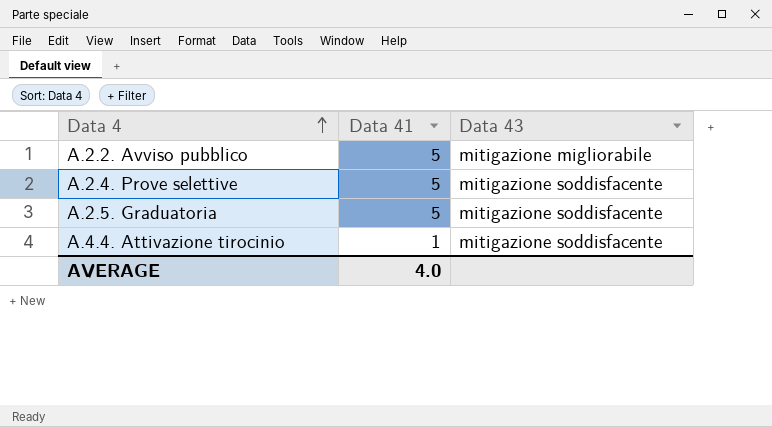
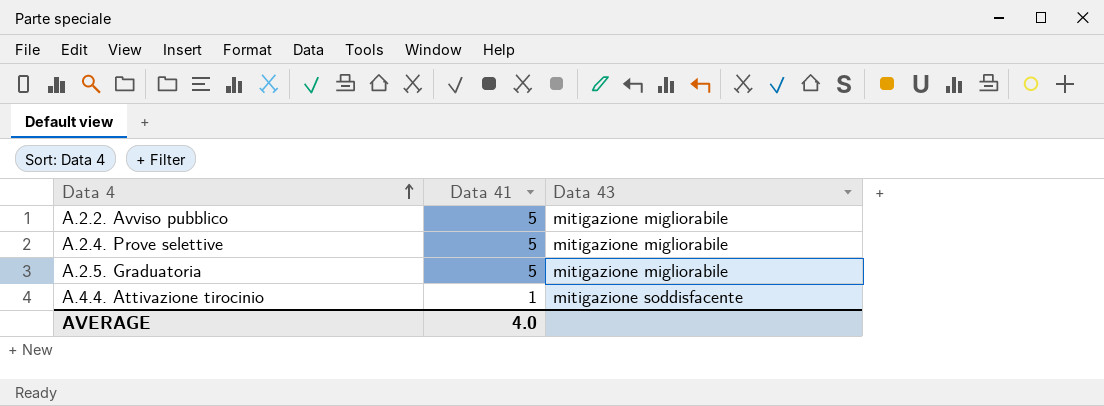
A.2.4. Prove selettive | Data 43: mitigazione soddisfacente -> mitigazione migliorabile
A.2.5. Graduatoria | Data 43: mitigazione soddisfacente -> mitigazione migliorabile

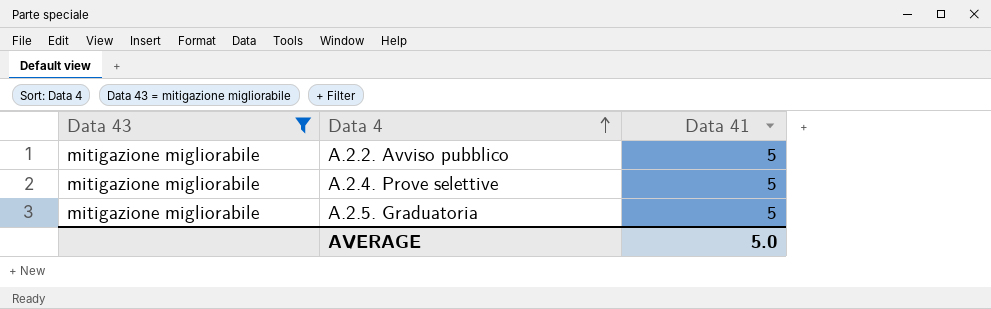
filter: none -> Data 43 = mitigazione migliorabile
column Data 43 | position: 3 -> 1
AVERAGE | Data 41: 4.0 -> 5.0

